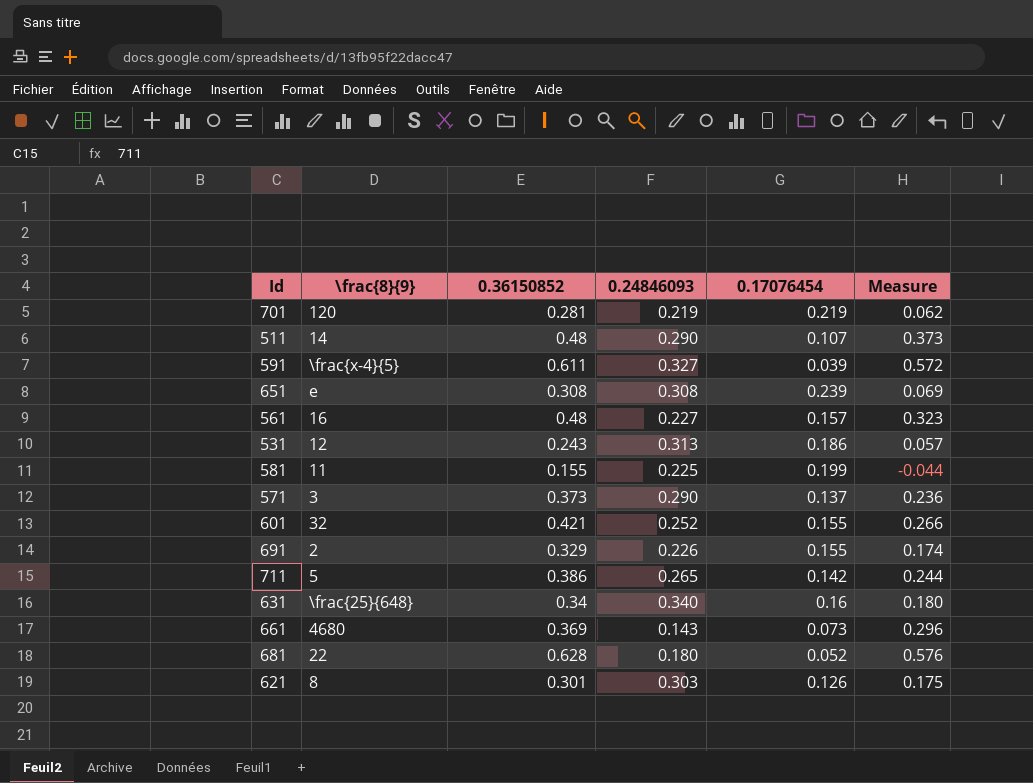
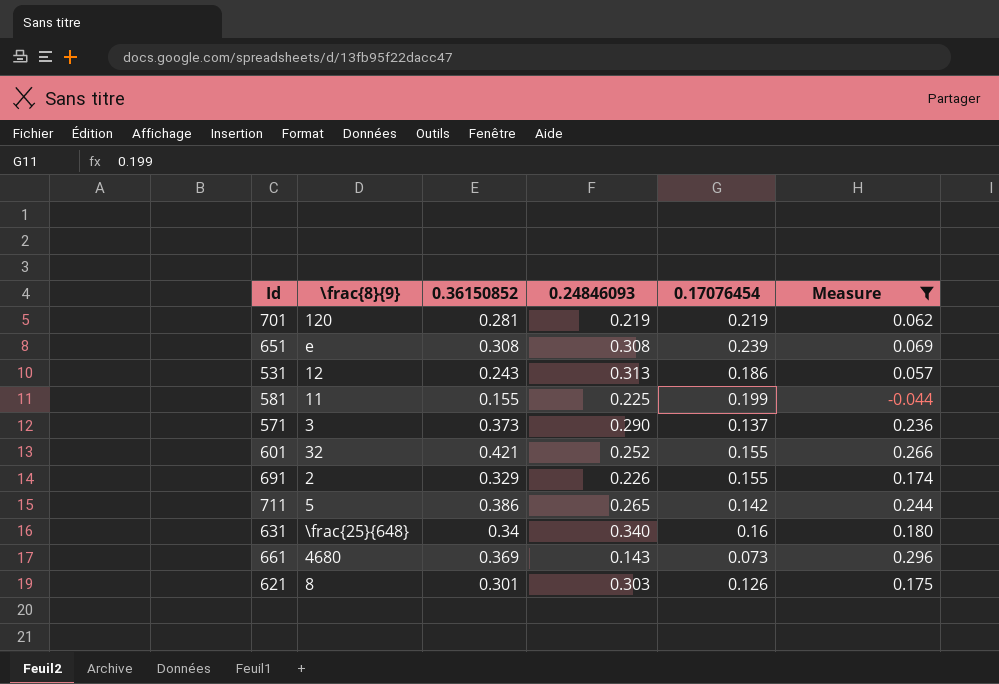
filter: none -> Measure <= 0.296

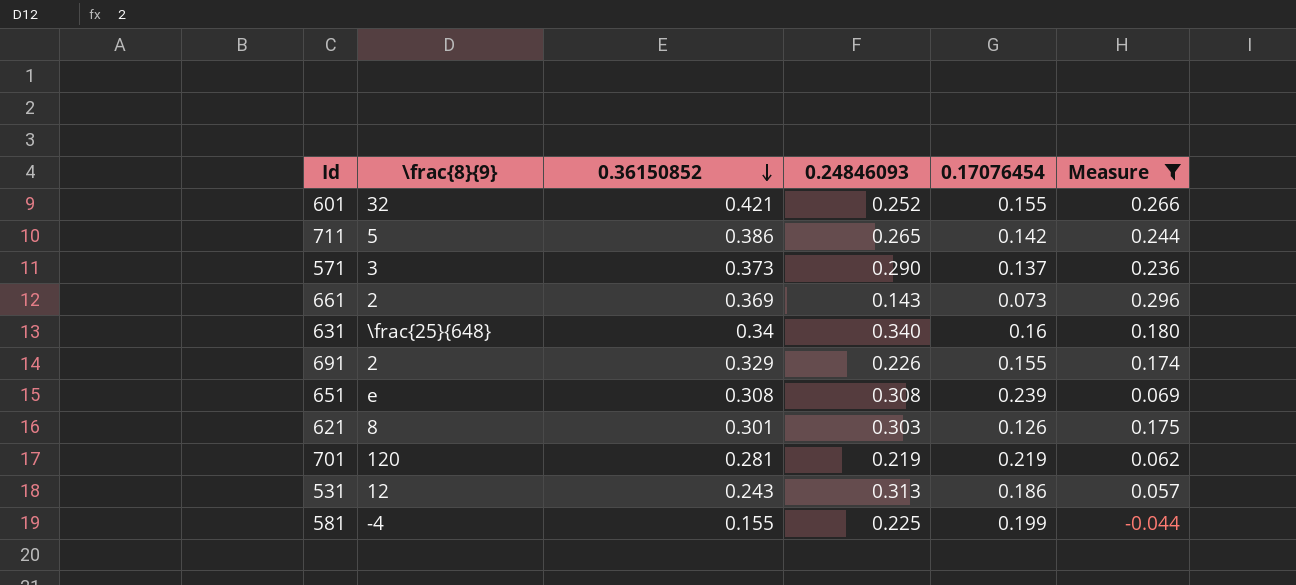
row order: none -> 0.36150852 descending
661 | \frac{8}{9}: 4680 -> 2
581 | \frac{8}{9}: 11 -> -4

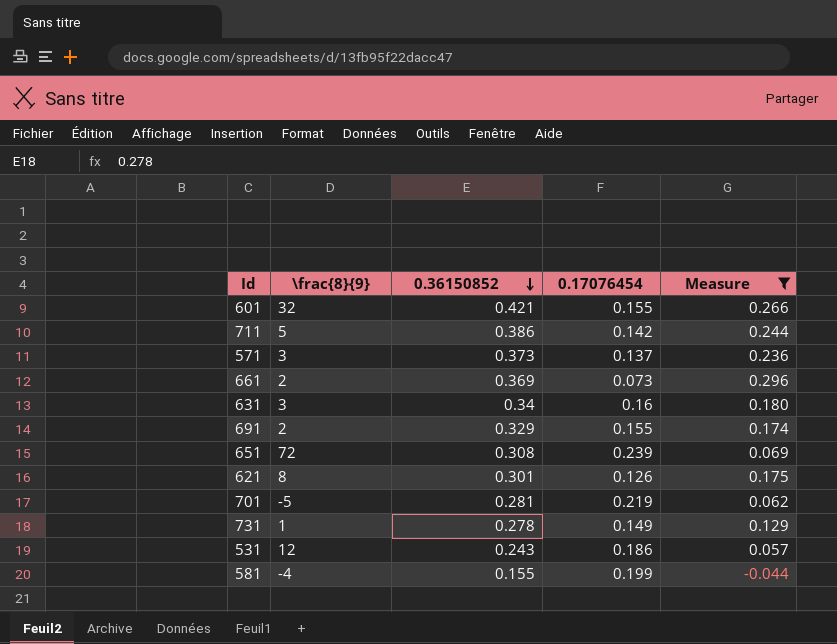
column 0.24846093 | position: 4 -> none
631 | \frac{8}{9}: \frac{25}{648} -> 3
651 | \frac{8}{9}: e -> 72
701 | \frac{8}{9}: 120 -> -5
row 731: none -> 1 | 0.278 | 0.149 | 0.129

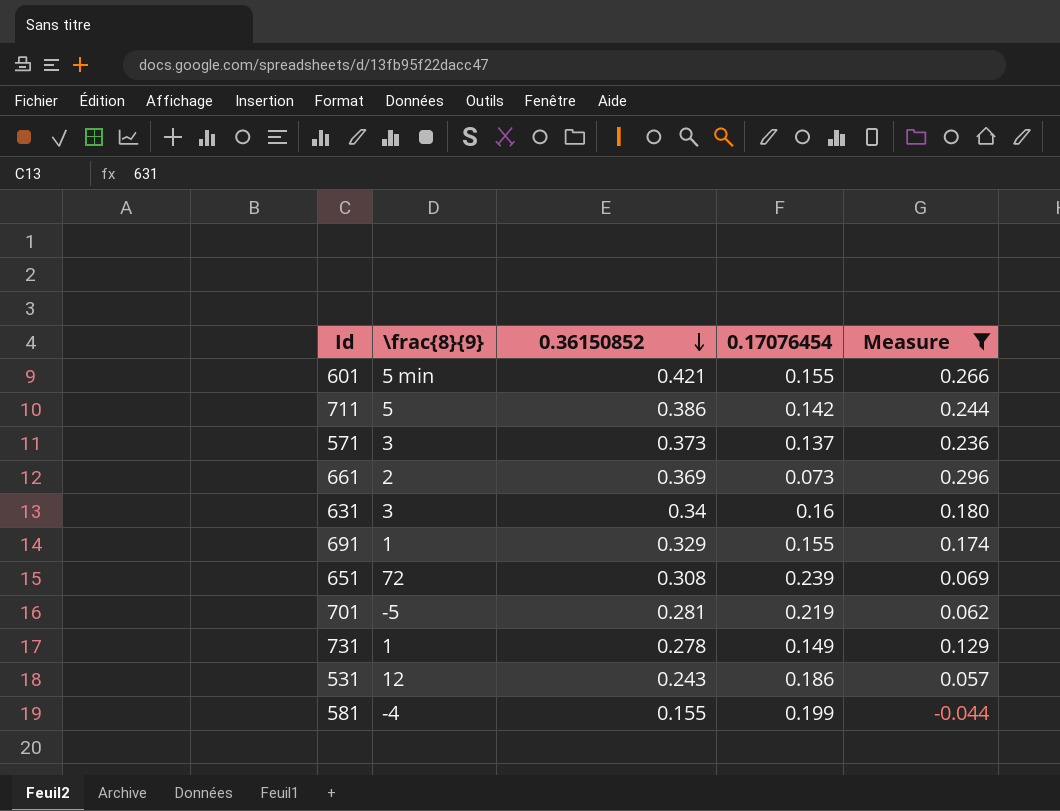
row 621: 8 | 0.301 | 0.126 | 0.175 -> none
601 | \frac{8}{9}: 32 -> 5 min
691 | \frac{8}{9}: 2 -> 1

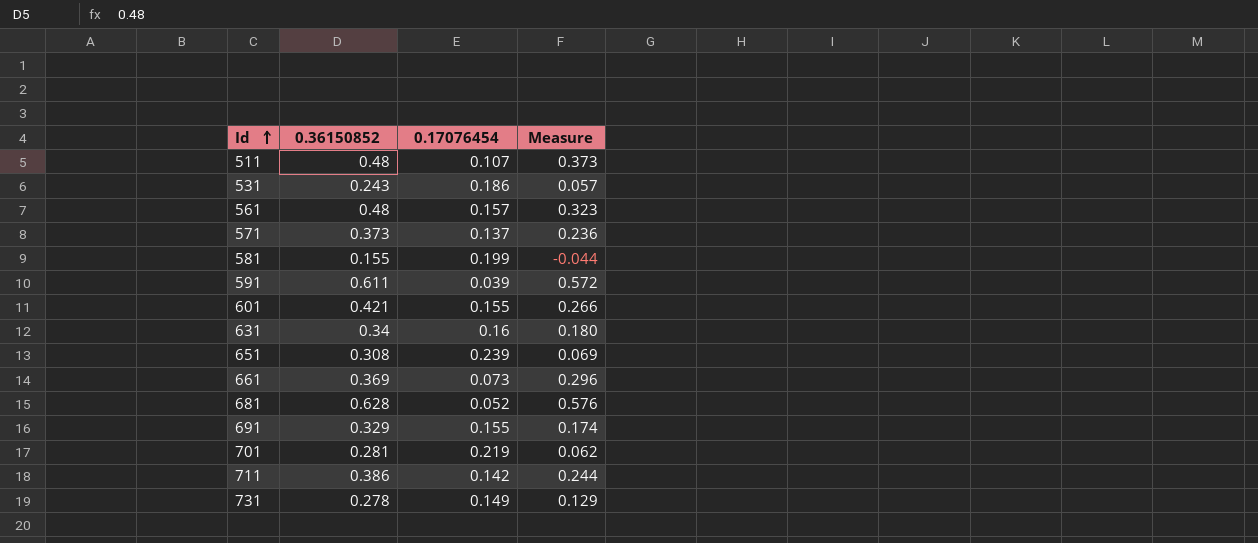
filter: Measure <= 0.296 -> none
row order: 0.36150852 descending -> Id ascending
column \frac{8}{9} | position: 2 -> none

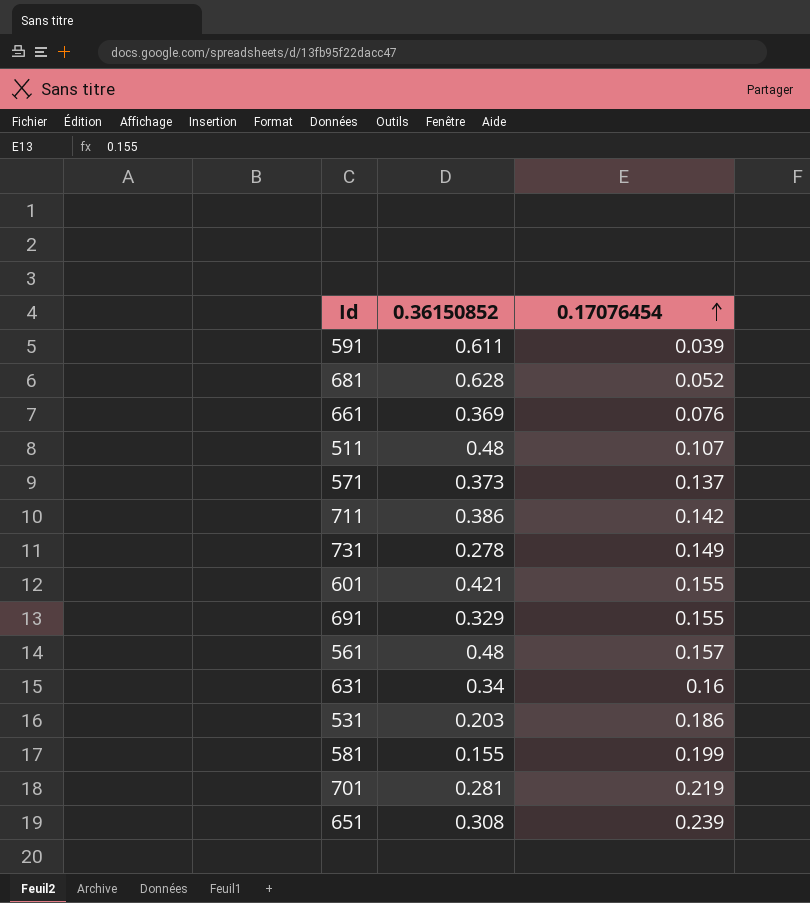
row order: Id ascending -> 0.17076454 ascending
column Measure | formula: [0.36150852] - [0.17076454] -> none
661 | 0.17076454: 0.073 -> 0.076
531 | 0.36150852: 0.243 -> 0.203

